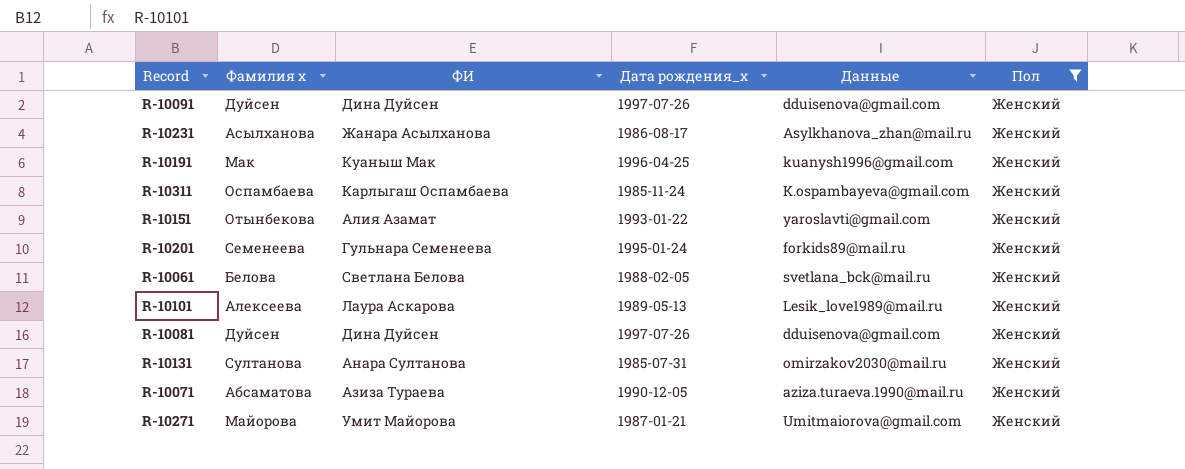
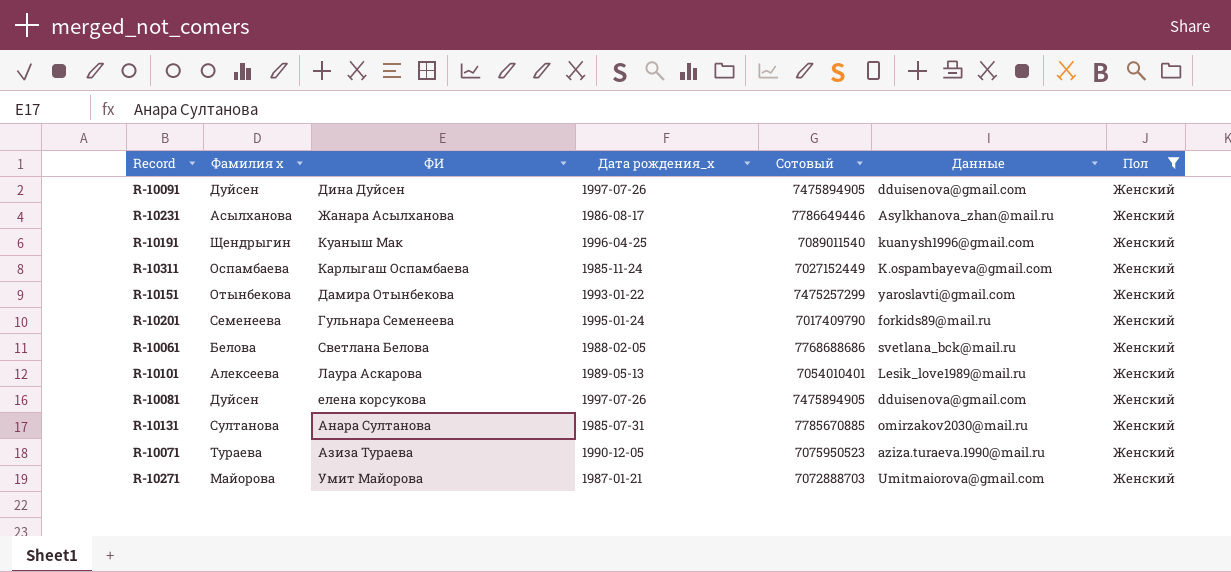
column Сотовый | position: none -> 5
R-10191 | Фамилия x: Мак -> Щендрыгин
R-10151 | ФИ: Алия Азамат -> Дамира Отынбекова
R-10081 | ФИ: Дина Дуйсен -> елена корсукова
R-10071 | Фамилия x: Абсаматова -> Тураева

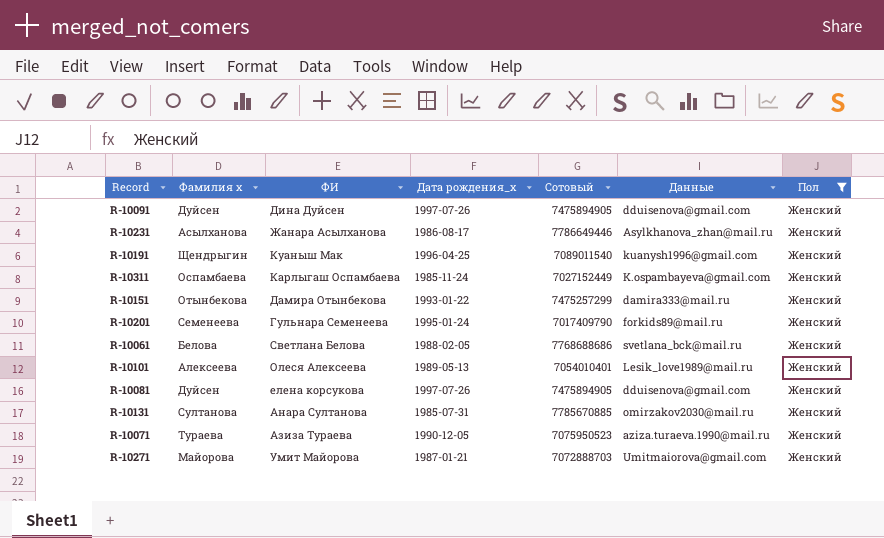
R-10151 | Данные: yaroslavti@gmail.com -> damira333@mail.ru
R-10101 | ФИ: Лаура Аскарова -> Олеся Алексеева

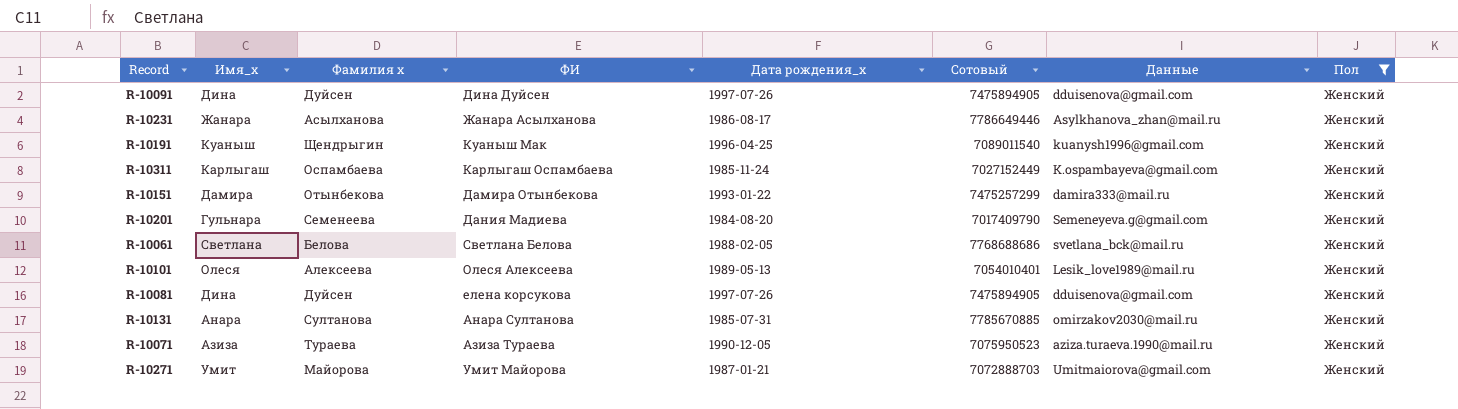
column Имя_x | position: none -> 2
R-10201 | ФИ: Гульнара Семенеева -> Дания Мадиева
R-10201 | Дата рождения_x: 1995-01-24 -> 1984-08-20
R-10201 | Данные: forkids89@mail.ru -> Semeneyeva.g@gmail.com

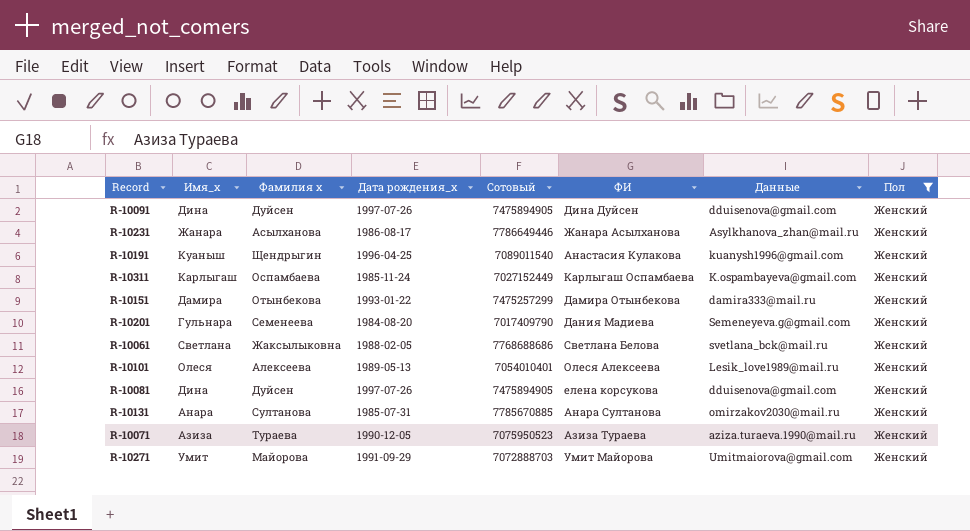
column ФИ | position: 4 -> 6
R-10191 | ФИ: Куаныш Мак -> Анастасия Кулакова
R-10061 | Фамилия x: Белова -> Жаксылыковна
R-10271 | Дата рождения_x: 1987-01-21 -> 1991-09-29

